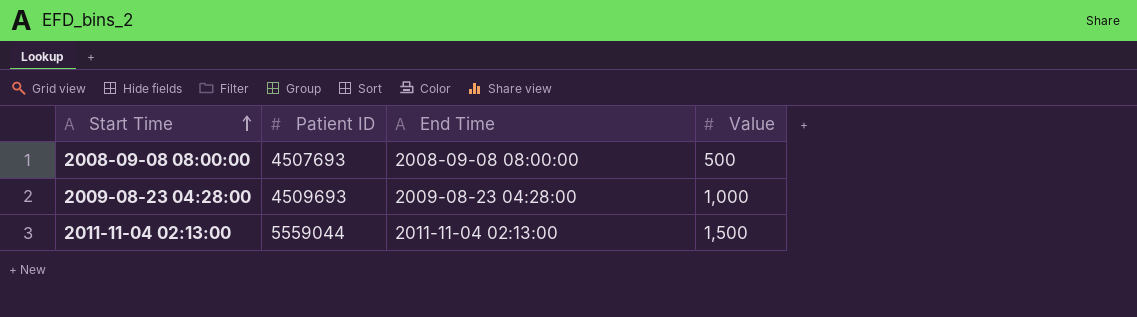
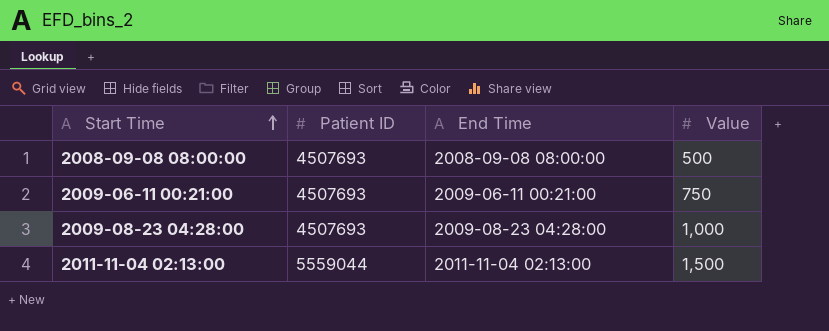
row 2009-06-11 00:21:00: none -> 4507693 | 2009-06-11 00:21:00 | 750
2009-08-23 04:28:00 | Patient ID: 4509693 -> 4507693

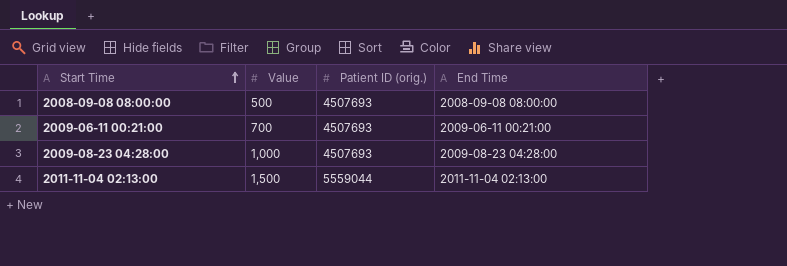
column Value | position: 4 -> 2
column name: Patient ID -> Patient ID (orig.)
2009-06-11 00:21:00 | Value: 750 -> 700

